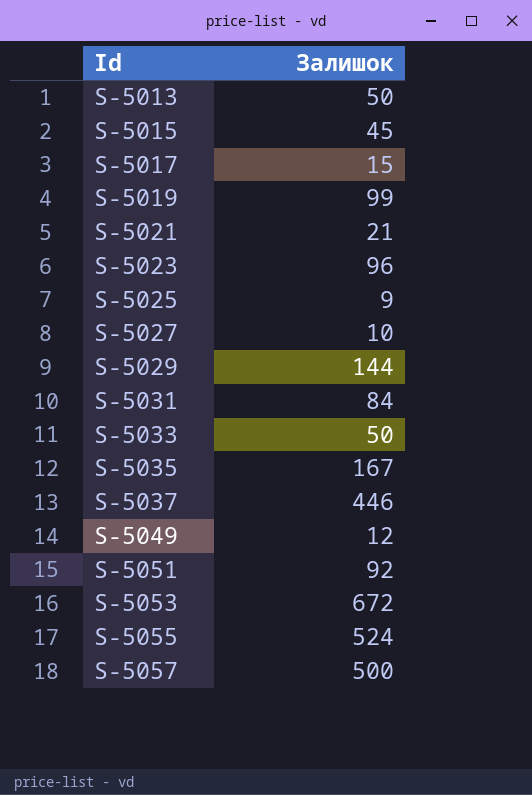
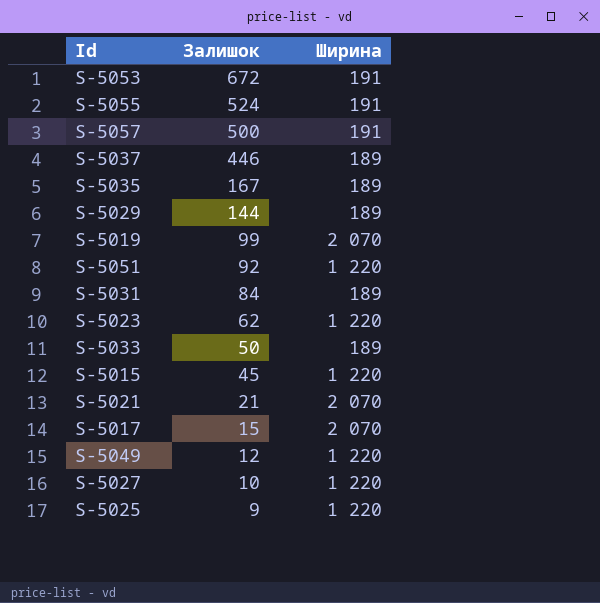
row order: Id ascending -> Залишок descending
column Ширина | position: none -> 3
row S-5013: 50 -> none
S-5023 | Залишок: 96 -> 62

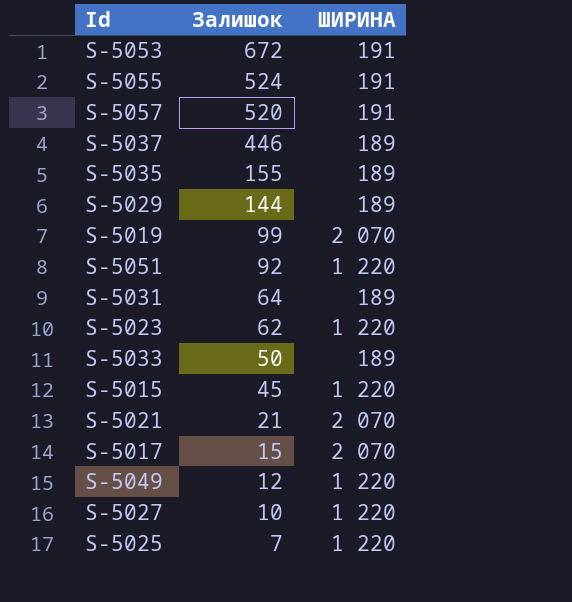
column name: Ширина -> ШИРИНА
S-5057 | Залишок: 500 -> 520
S-5035 | Залишок: 167 -> 155
S-5031 | Залишок: 84 -> 64
S-5025 | Залишок: 9 -> 7

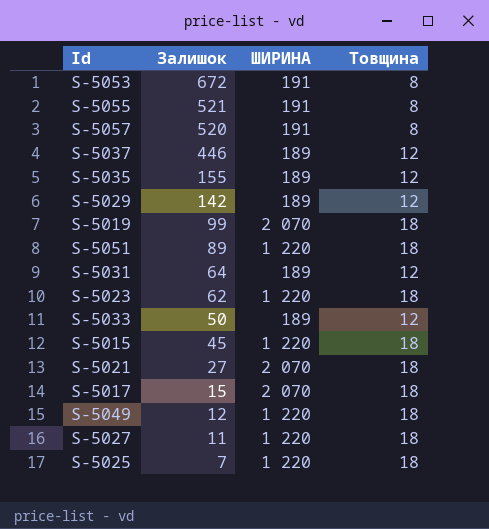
column Товщина | position: none -> 4
S-5055 | Залишок: 524 -> 521
S-5029 | Залишок: 144 -> 142
S-5051 | Залишок: 92 -> 89
S-5021 | Залишок: 21 -> 27
S-5027 | Залишок: 10 -> 11

